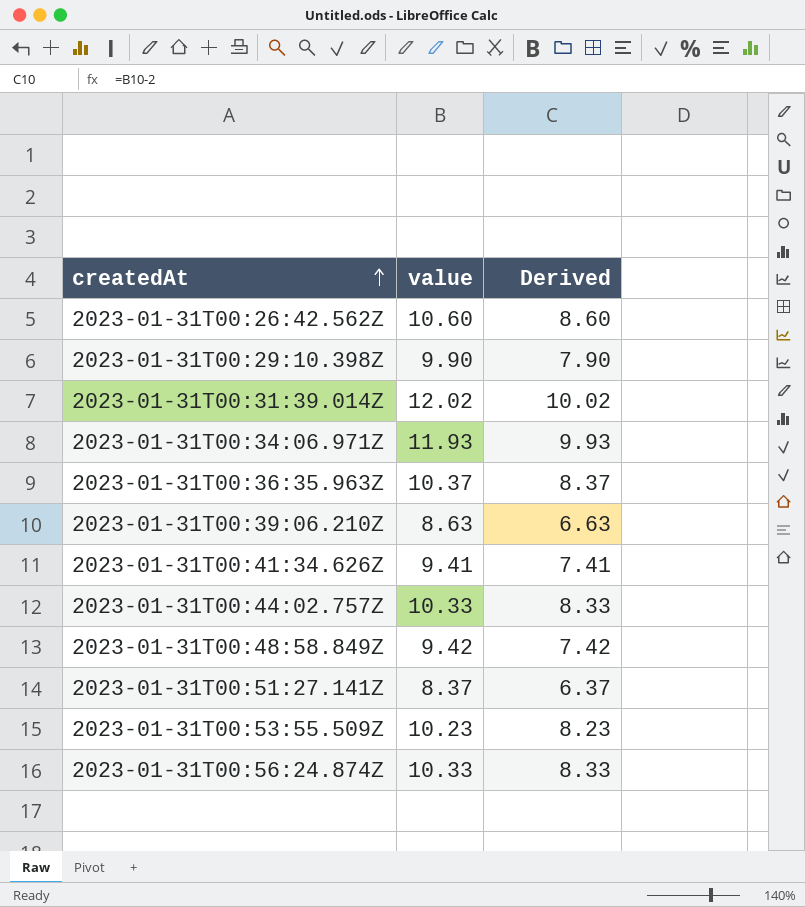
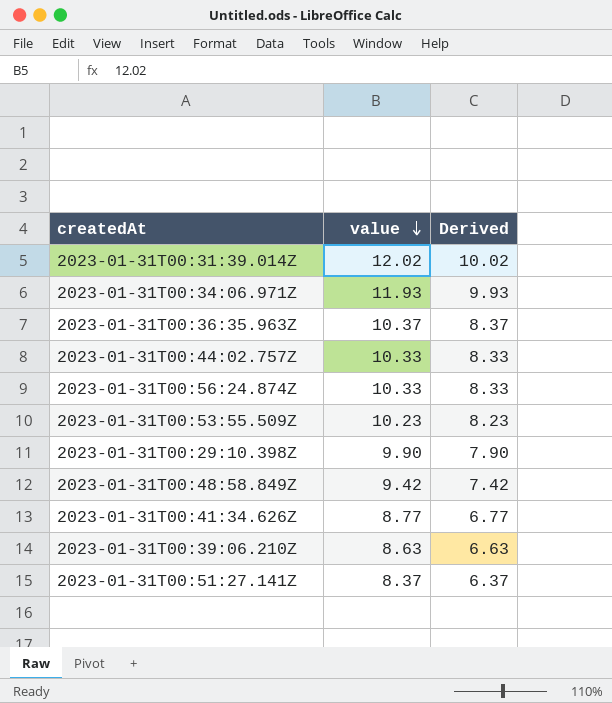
row order: createdAt ascending -> value descending
row 2023-01-31T00:26:42.562Z: 10.60 | 8.60 -> none
2023-01-31T00:41:34.626Z | value: 9.41 -> 8.77
2023-01-31T00:41:34.626Z | Derived: 7.41 -> 6.77

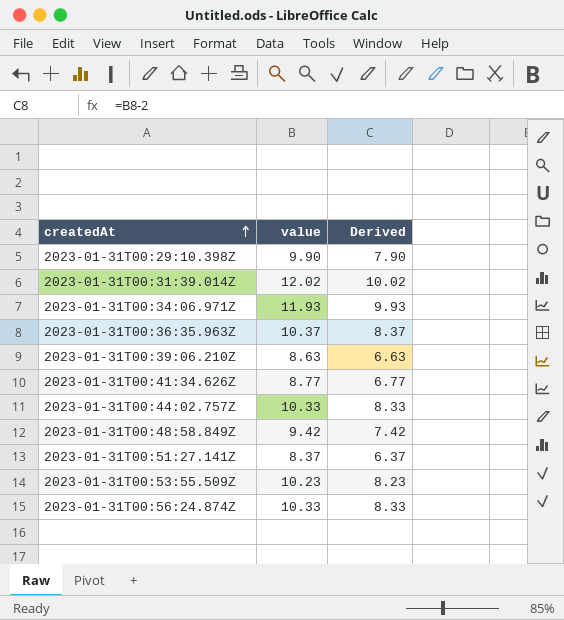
row order: value descending -> createdAt ascending

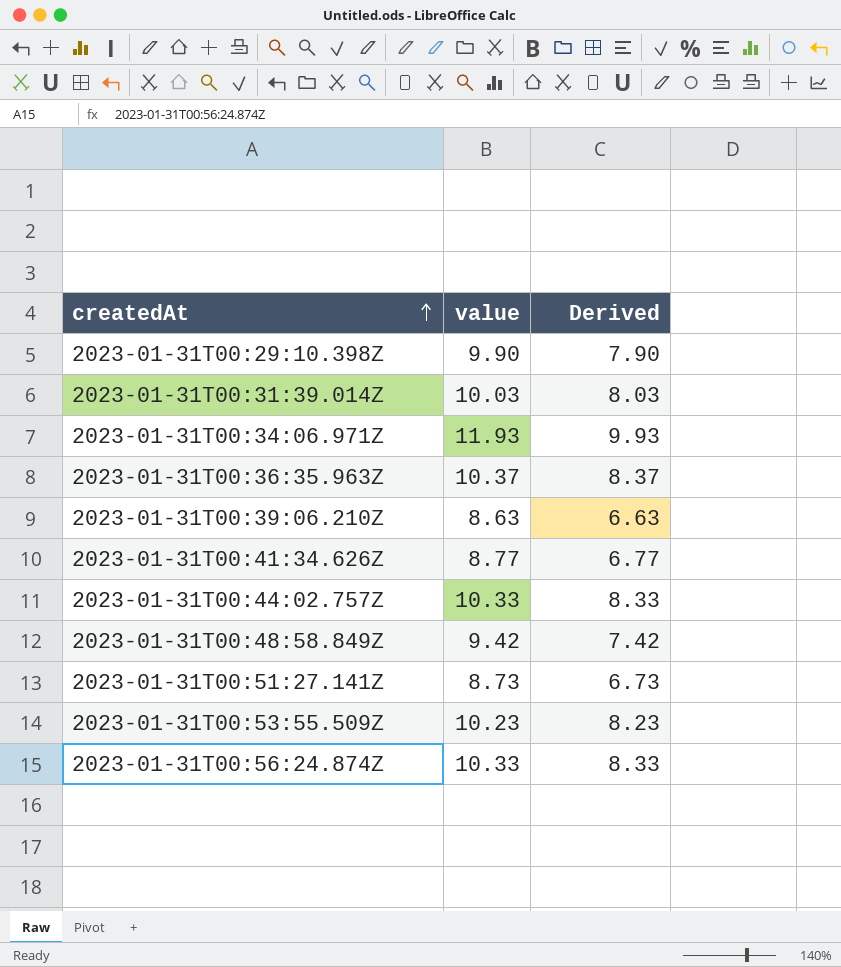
2023-01-31T00:31:39.014Z | value: 12.02 -> 10.03
2023-01-31T00:31:39.014Z | Derived: 10.02 -> 8.03
2023-01-31T00:51:27.141Z | value: 8.37 -> 8.73
2023-01-31T00:51:27.141Z | Derived: 6.37 -> 6.73

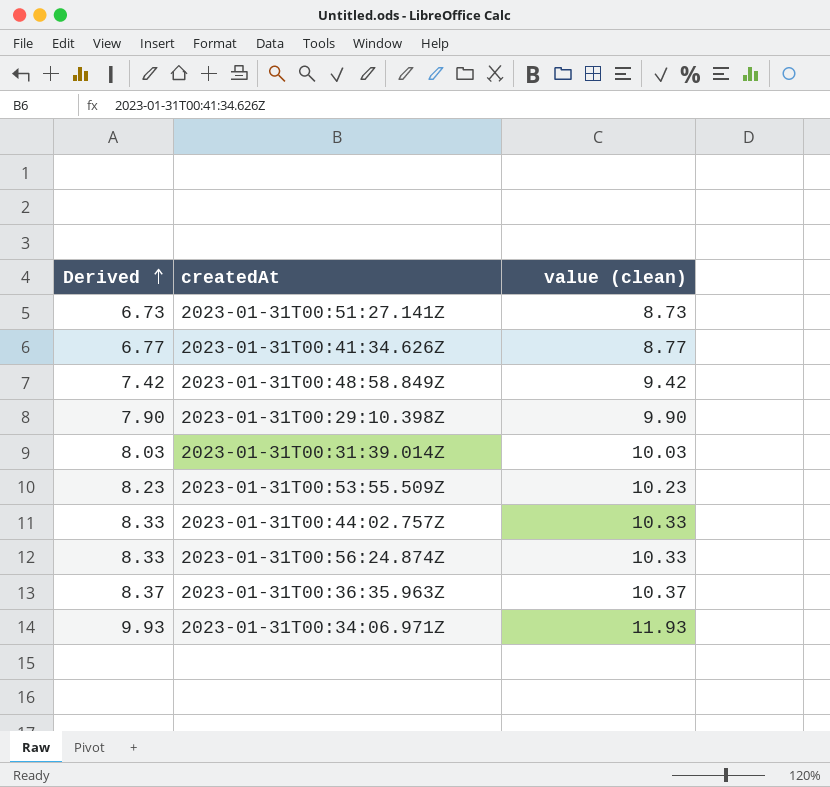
row order: createdAt ascending -> Derived ascending
column Derived | position: 3 -> 1
column name: value -> value (clean)
row 2023-01-31T00:39:06.210Z: 8.63 | 6.63 -> none

